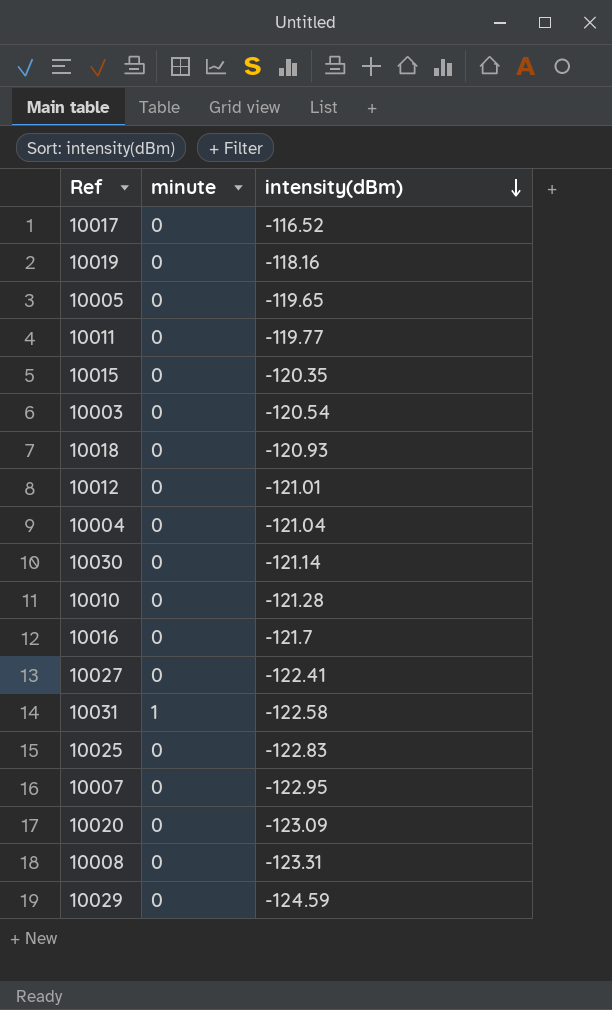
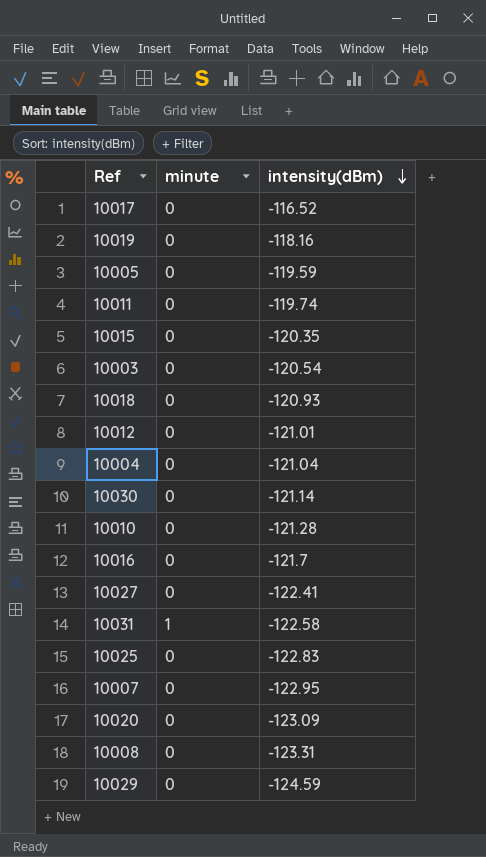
10005 | intensity(dBm): -119.65 -> -119.59
10011 | intensity(dBm): -119.77 -> -119.74

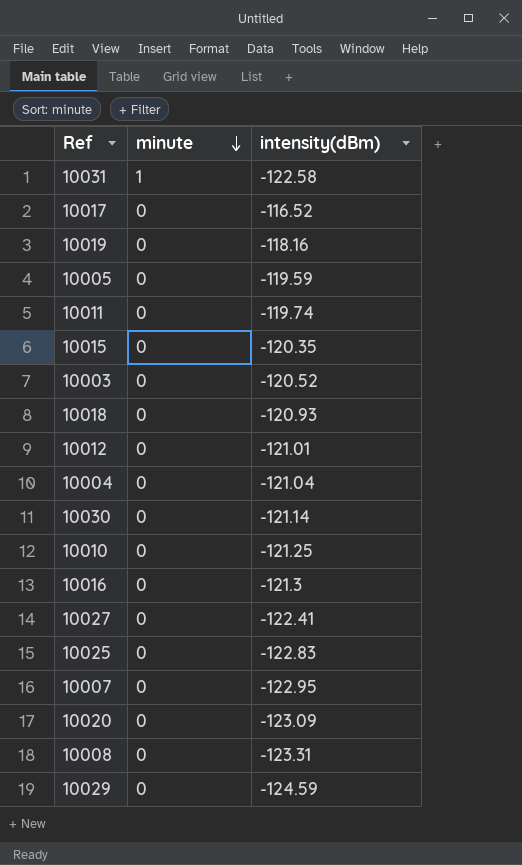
row order: intensity(dBm) descending -> minute descending
10003 | intensity(dBm): -120.54 -> -120.52
10010 | intensity(dBm): -121.28 -> -121.25
10016 | intensity(dBm): -121.7 -> -121.3

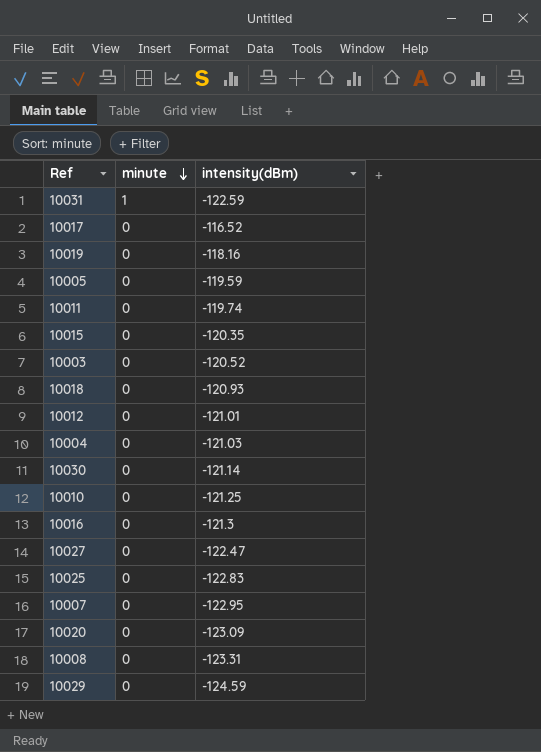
10031 | intensity(dBm): -122.58 -> -122.59
10004 | intensity(dBm): -121.04 -> -121.03
10027 | intensity(dBm): -122.41 -> -122.47

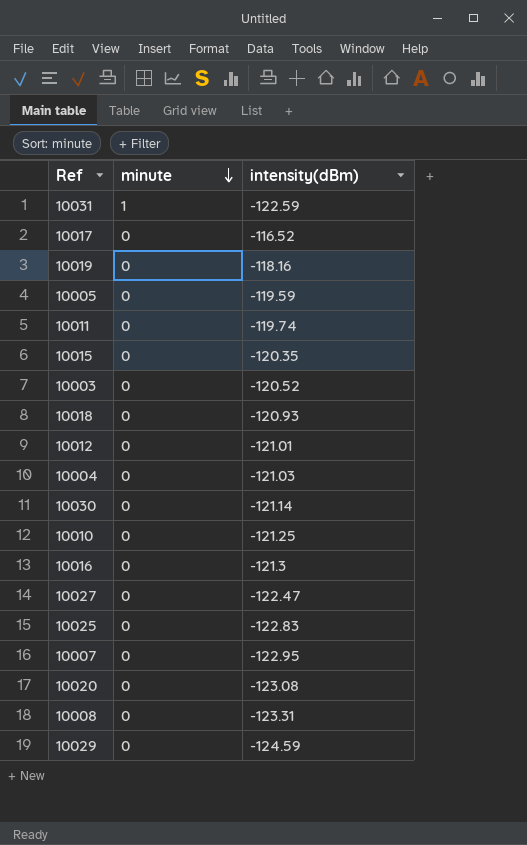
10020 | intensity(dBm): -123.09 -> -123.08

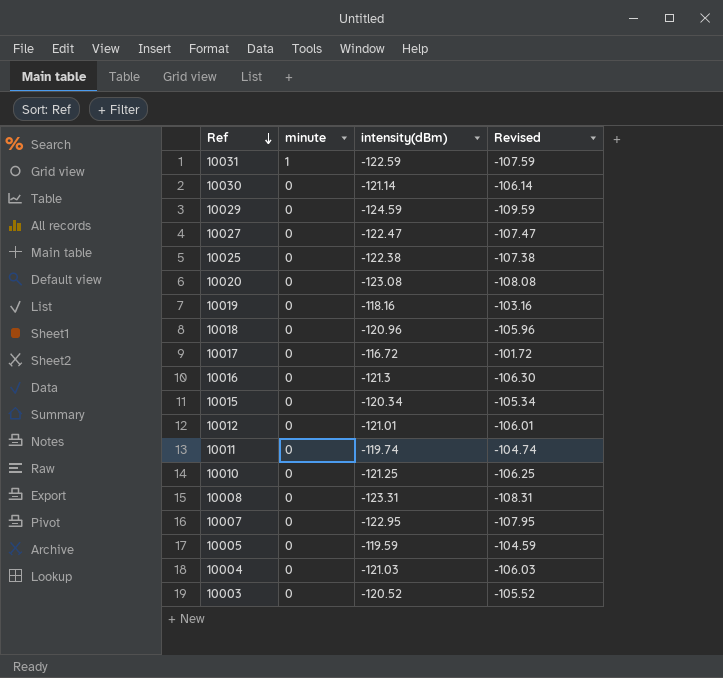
row order: minute descending -> Ref descending
column Revised | formula: none -> [intensity(dBm)] + 15
10025 | intensity(dBm): -122.83 -> -122.38
10018 | intensity(dBm): -120.93 -> -120.96
10017 | intensity(dBm): -116.52 -> -116.72
10015 | intensity(dBm): -120.35 -> -120.34

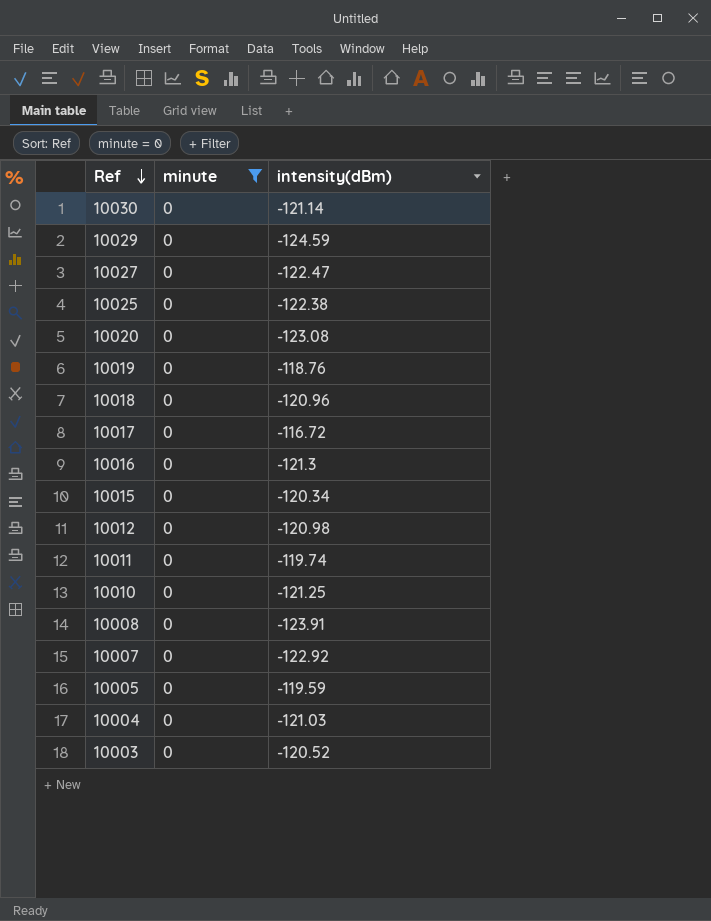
filter: none -> minute = 0
column Revised | formula: [intensity(dBm)] + 15 -> none
10019 | intensity(dBm): -118.16 -> -118.76
10012 | intensity(dBm): -121.01 -> -120.98
10008 | intensity(dBm): -123.31 -> -123.91
10007 | intensity(dBm): -122.95 -> -122.92

